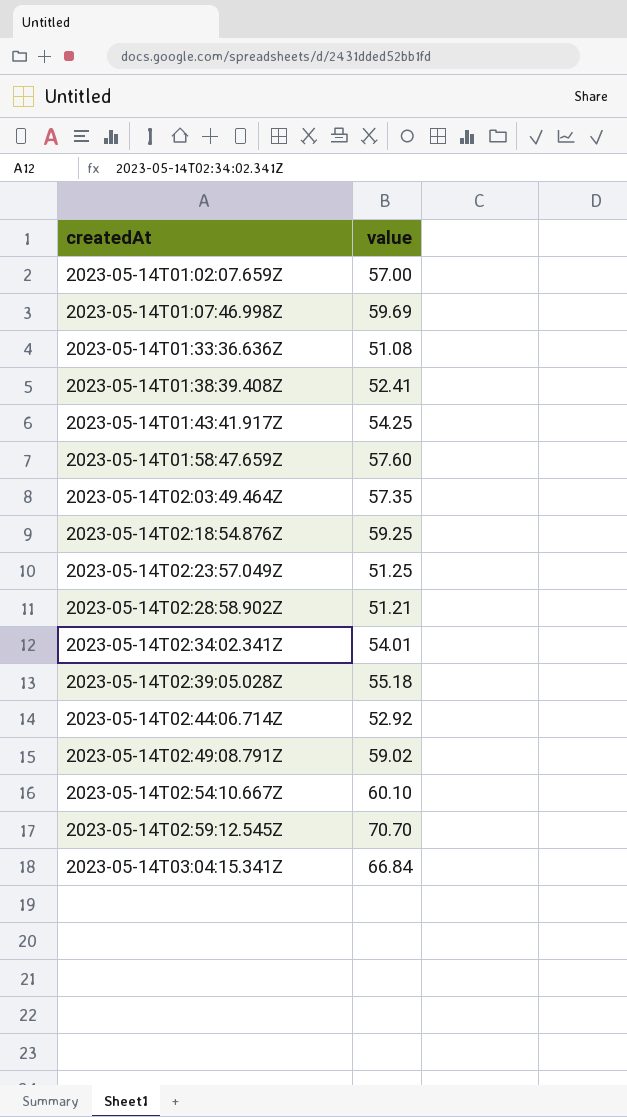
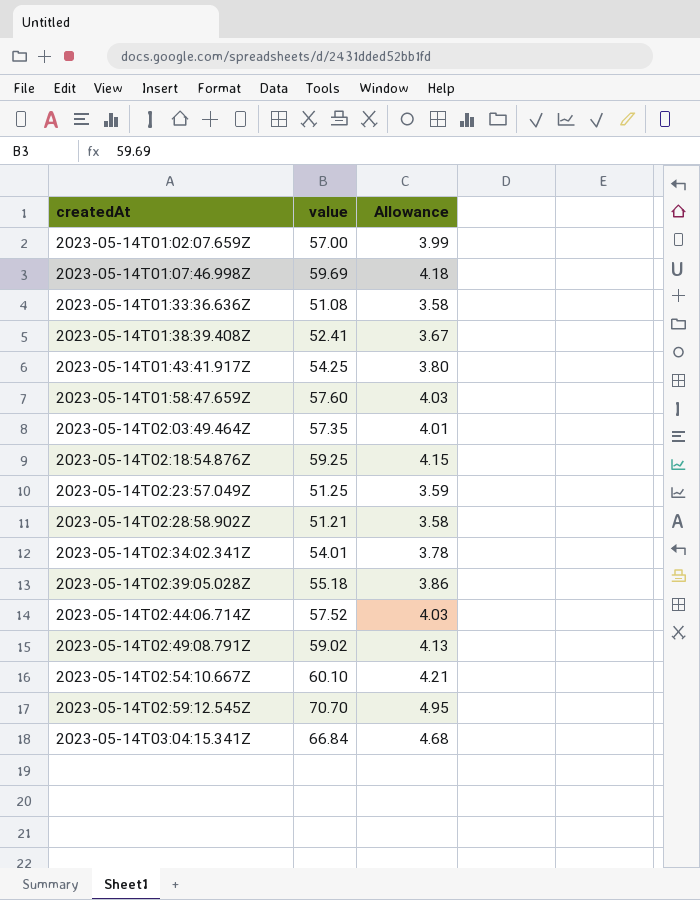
column Allowance | formula: none -> [value] * 0.07
2023-05-14T02:44:06.714Z | value: 52.92 -> 57.52

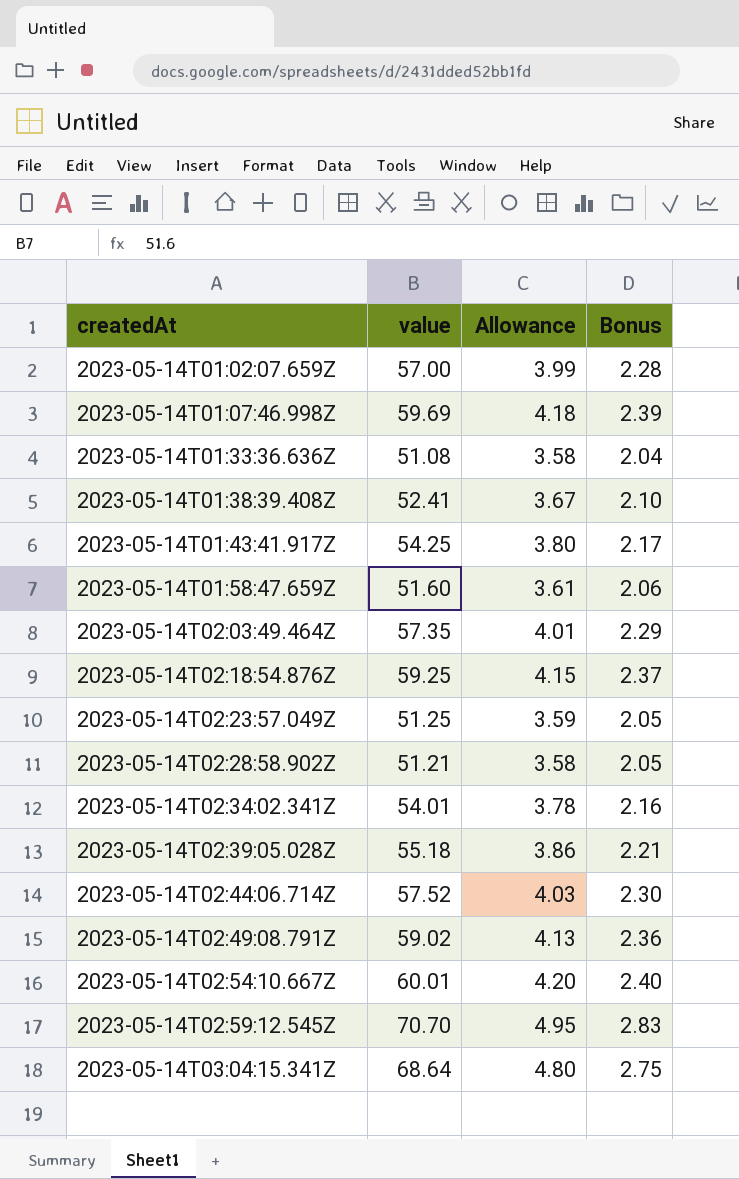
column Bonus | formula: none -> [value] * 0.04
2023-05-14T01:58:47.659Z | value: 57.60 -> 51.60
2023-05-14T01:58:47.659Z | Allowance: 4.03 -> 3.61
2023-05-14T02:54:10.667Z | value: 60.10 -> 60.01
2023-05-14T02:54:10.667Z | Allowance: 4.21 -> 4.20
2023-05-14T03:04:15.341Z | value: 66.84 -> 68.64
2023-05-14T03:04:15.341Z | Allowance: 4.68 -> 4.80

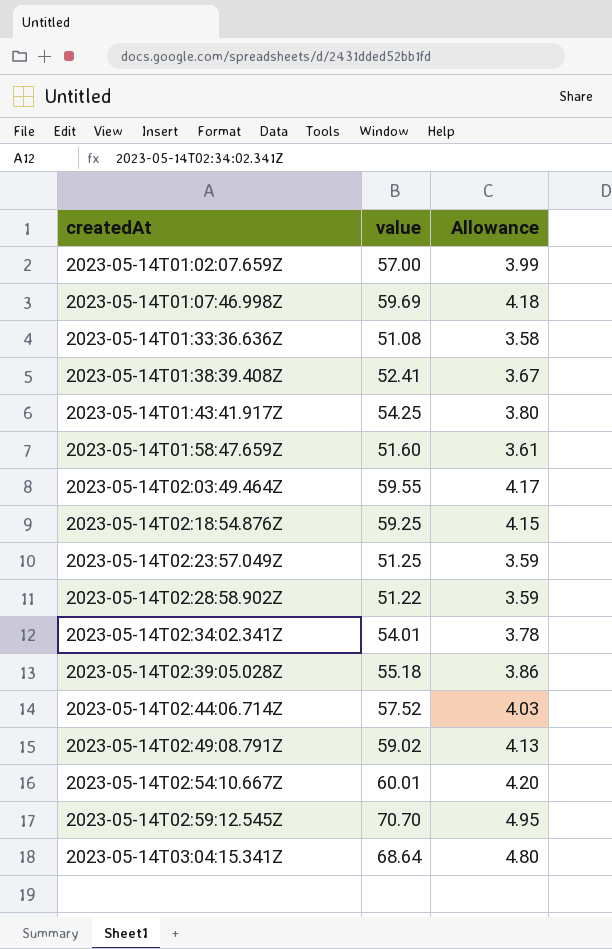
column Bonus | formula: [value] * 0.04 -> none
2023-05-14T02:03:49.464Z | value: 57.35 -> 59.55
2023-05-14T02:03:49.464Z | Allowance: 4.01 -> 4.17
2023-05-14T02:28:58.902Z | value: 51.21 -> 51.22
2023-05-14T02:28:58.902Z | Allowance: 3.58 -> 3.59

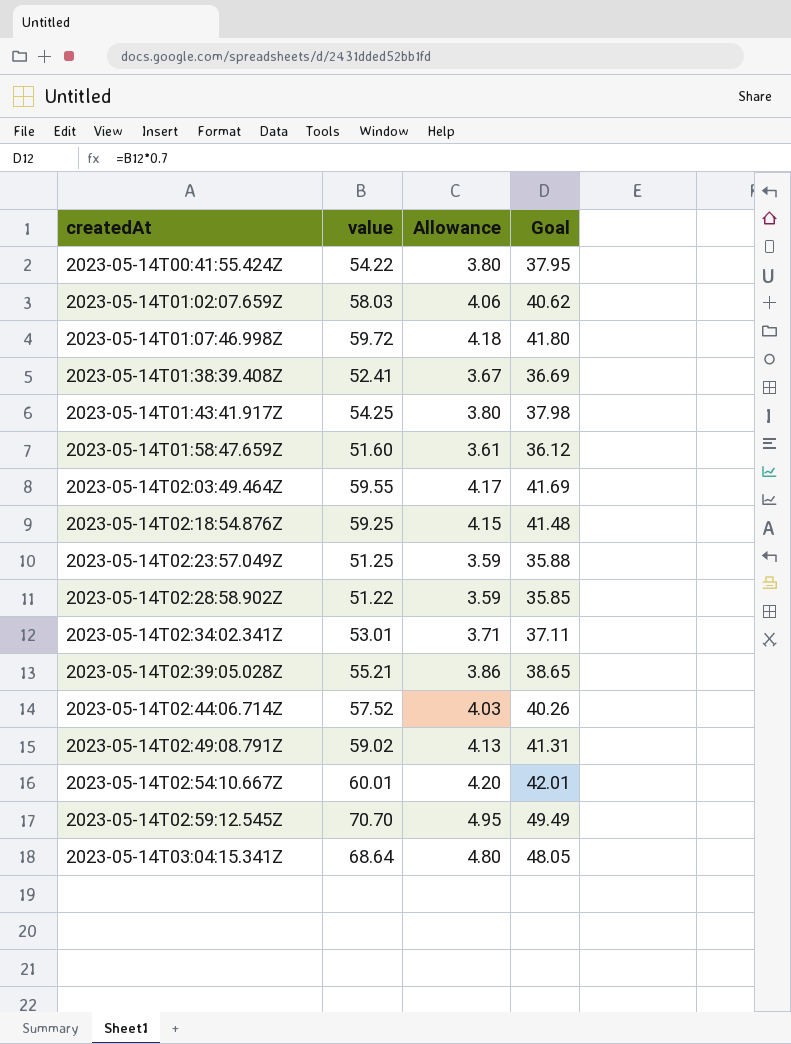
column Goal | formula: none -> [value] * 0.7
row 2023-05-14T01:33:36.636Z: 51.08 | 3.58 -> none
row 2023-05-14T00:41:55.424Z: none -> 54.22 | 3.80 | 37.95
2023-05-14T01:02:07.659Z | value: 57.00 -> 58.03
2023-05-14T01:02:07.659Z | Allowance: 3.99 -> 4.06
2023-05-14T01:07:46.998Z | value: 59.69 -> 59.72
2023-05-14T02:34:02.341Z | value: 54.01 -> 53.01
2023-05-14T02:34:02.341Z | Allowance: 3.78 -> 3.71
2023-05-14T02:39:05.028Z | value: 55.18 -> 55.21

